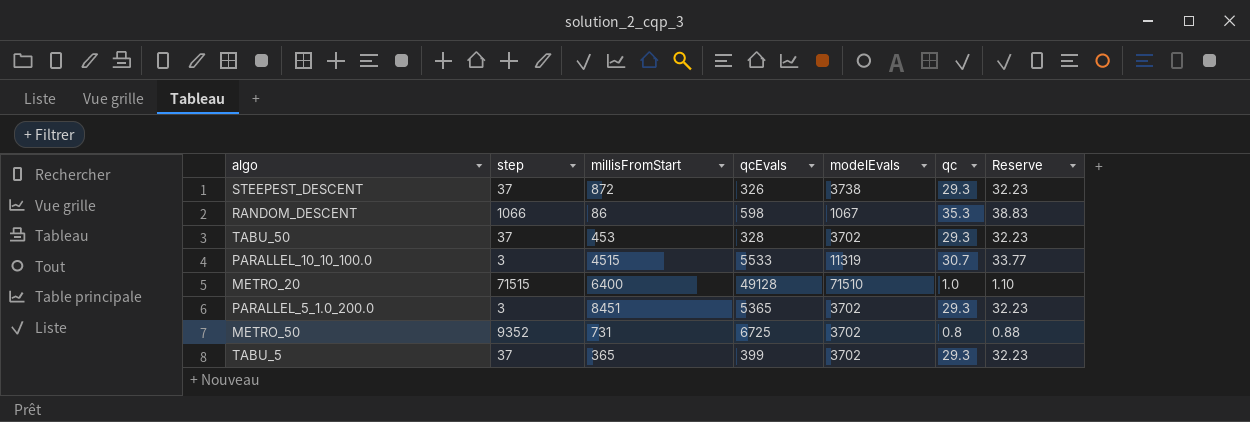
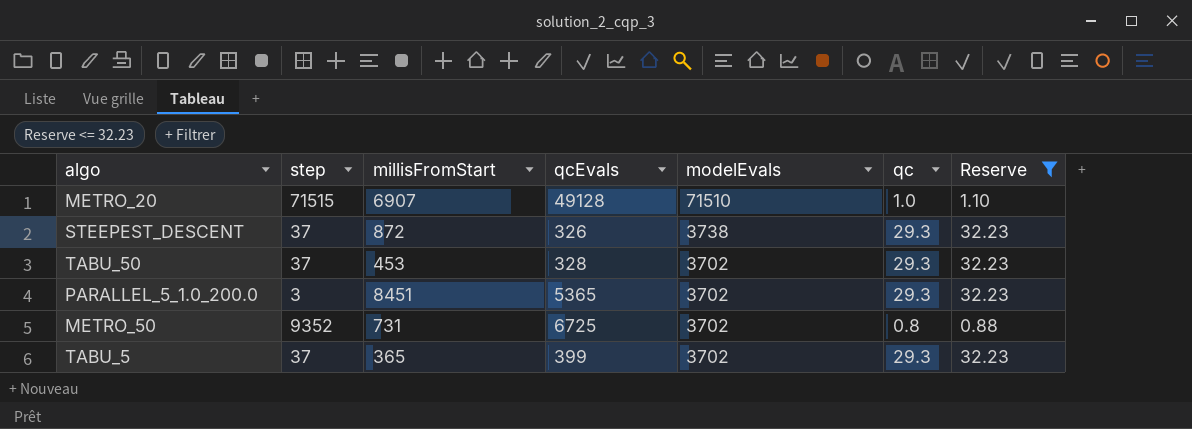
filter: none -> Reserve <= 32.23
row order: none -> modelEvals descending
METRO_20 | millisFromStart: 6400 -> 6907

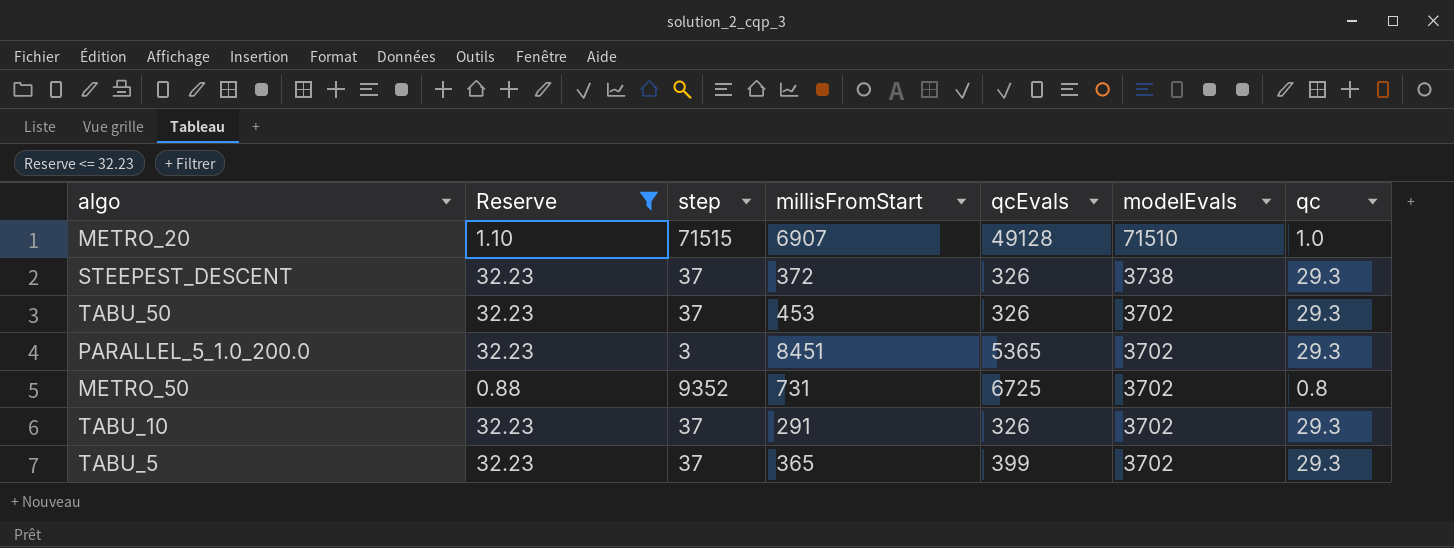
column Reserve | position: 7 -> 2
STEEPEST_DESCENT | millisFromStart: 872 -> 372
TABU_50 | qcEvals: 328 -> 326
row TABU_10: none -> 32.23 | 37 | 291 | 326 | 3702 | 29.3

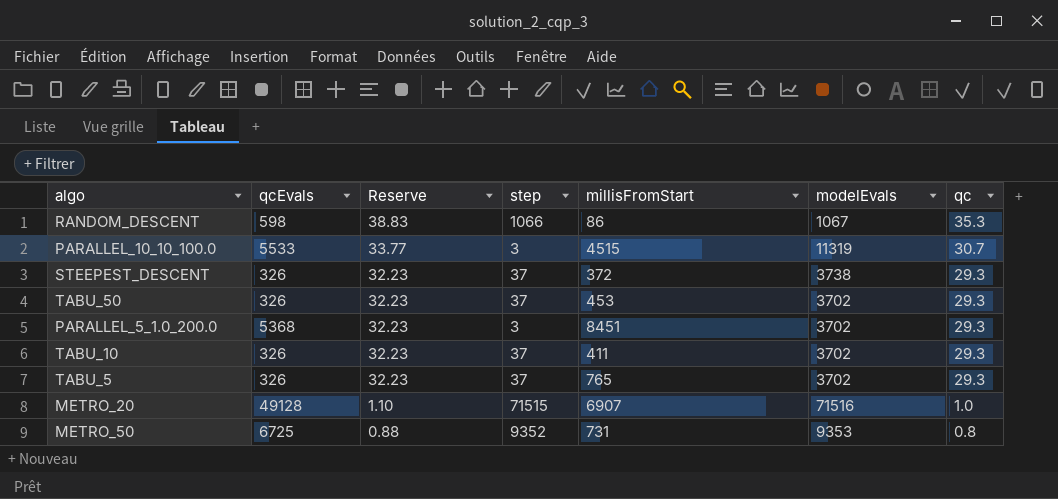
filter: Reserve <= 32.23 -> none
row order: modelEvals descending -> Reserve descending
column qcEvals | position: 5 -> 2
PARALLEL_5_1.0_200.0 | qcEvals: 5365 -> 5368
TABU_10 | millisFromStart: 291 -> 411
TABU_5 | qcEvals: 399 -> 326
TABU_5 | millisFromStart: 365 -> 765
METRO_20 | modelEvals: 71510 -> 71516
METRO_50 | modelEvals: 3702 -> 9353

